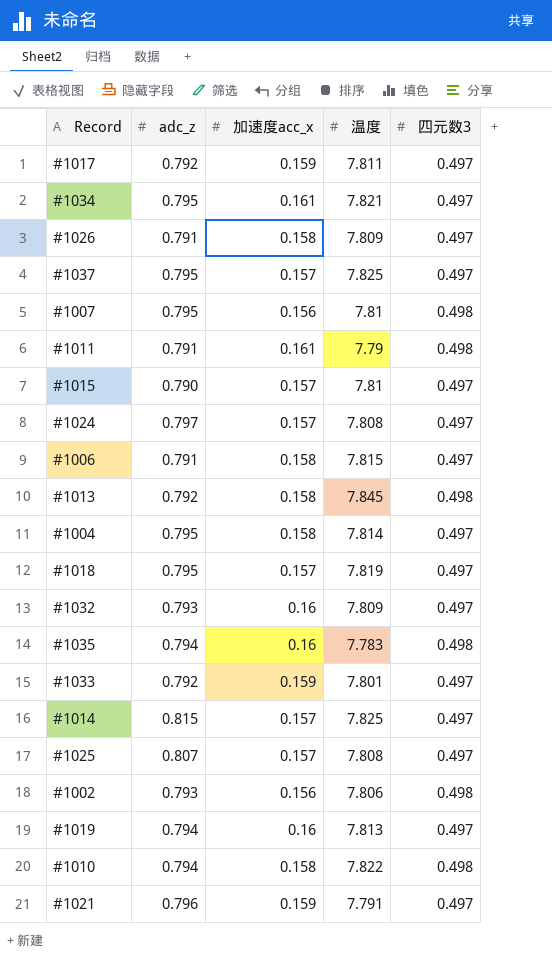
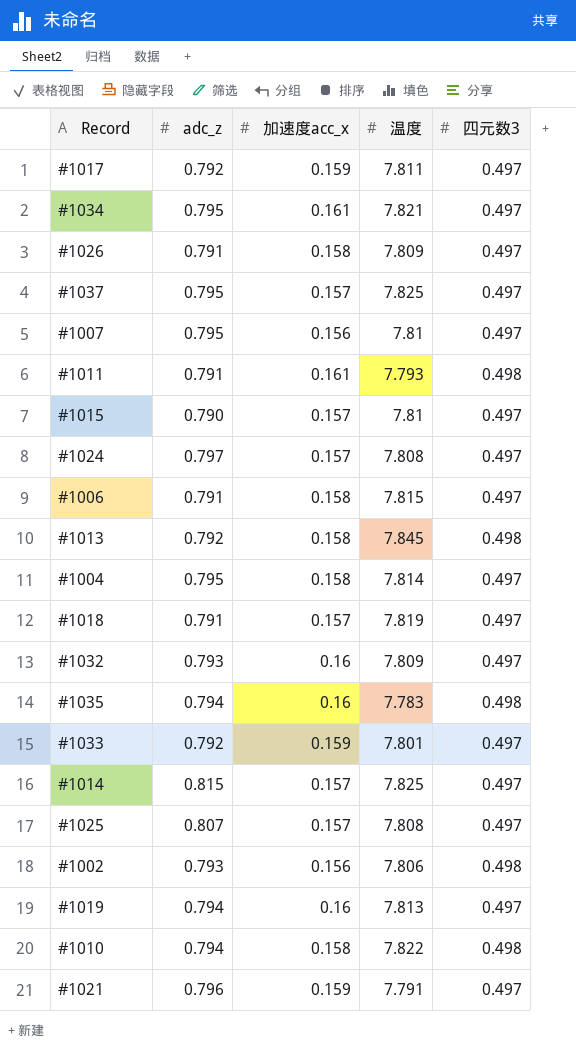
#1007 | 四元数3: 0.498 -> 0.497
#1011 | 温度: 7.79 -> 7.793
#1018 | adc_z: 0.795 -> 0.791

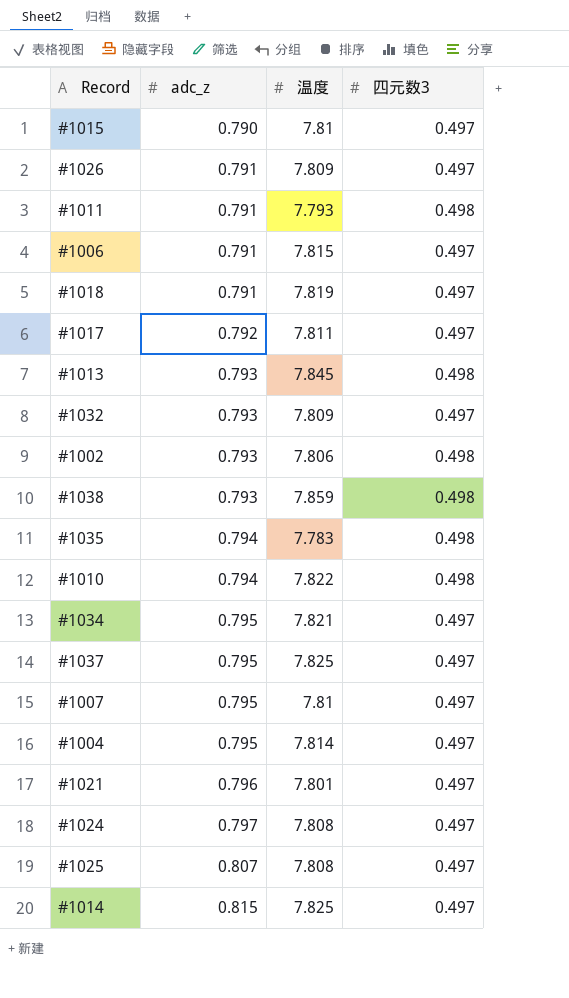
row order: none -> adc_z ascending
column 加速度acc_x | position: 3 -> none
row #1033: 0.792 | 0.159 | 7.801 | 0.497 -> none
row #1019: 0.794 | 0.16 | 7.813 | 0.497 -> none
#1013 | adc_z: 0.792 -> 0.793
row #1038: none -> 0.793 | 7.859 | 0.498
#1021 | 温度: 7.791 -> 7.801

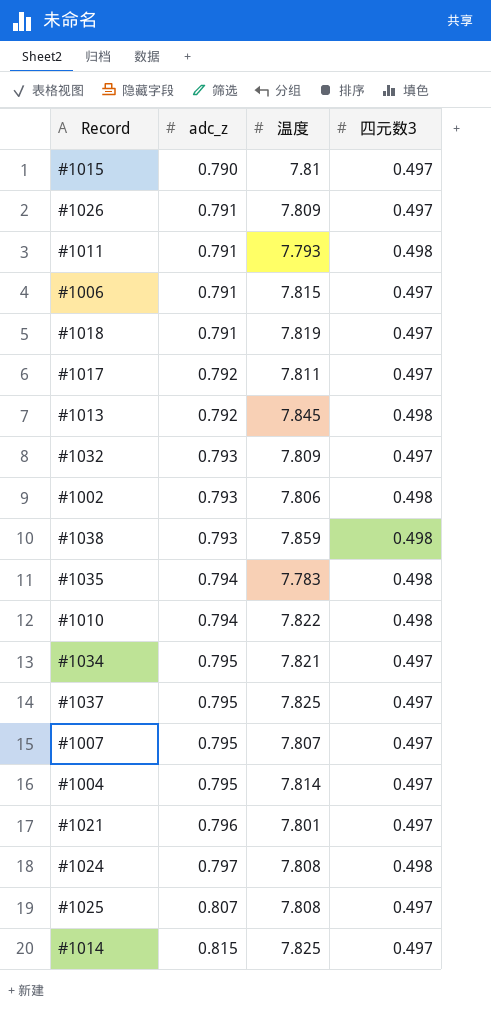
#1013 | adc_z: 0.793 -> 0.792
#1007 | 温度: 7.81 -> 7.807
#1024 | 四元数3: 0.497 -> 0.498

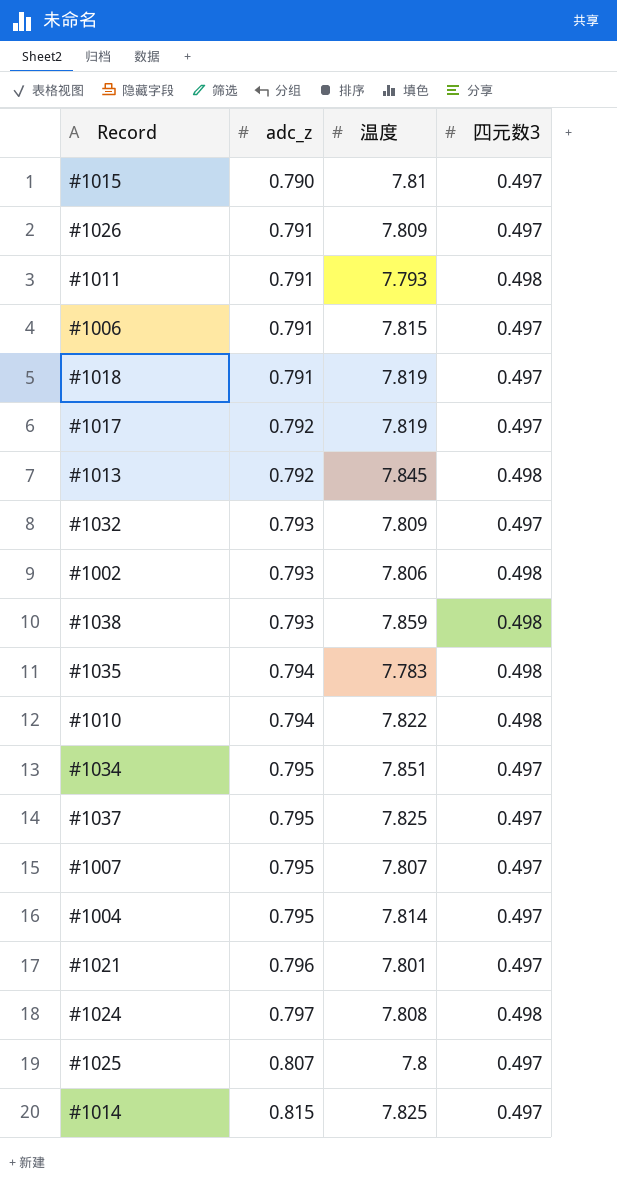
#1017 | 温度: 7.811 -> 7.819
#1034 | 温度: 7.821 -> 7.851
#1025 | 温度: 7.808 -> 7.8

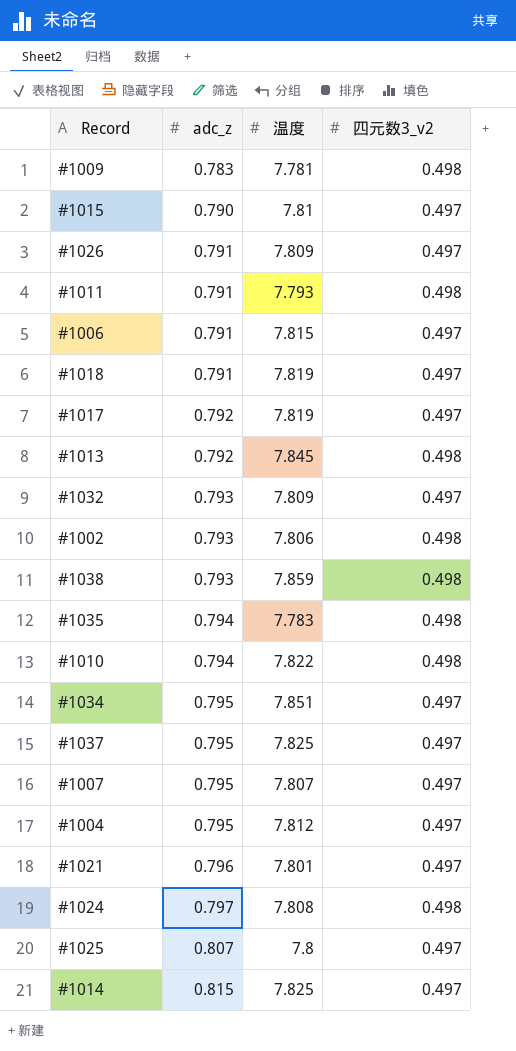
column name: 四元数3 -> 四元数3_v2
row #1009: none -> 0.783 | 7.781 | 0.498
#1004 | 温度: 7.814 -> 7.812

